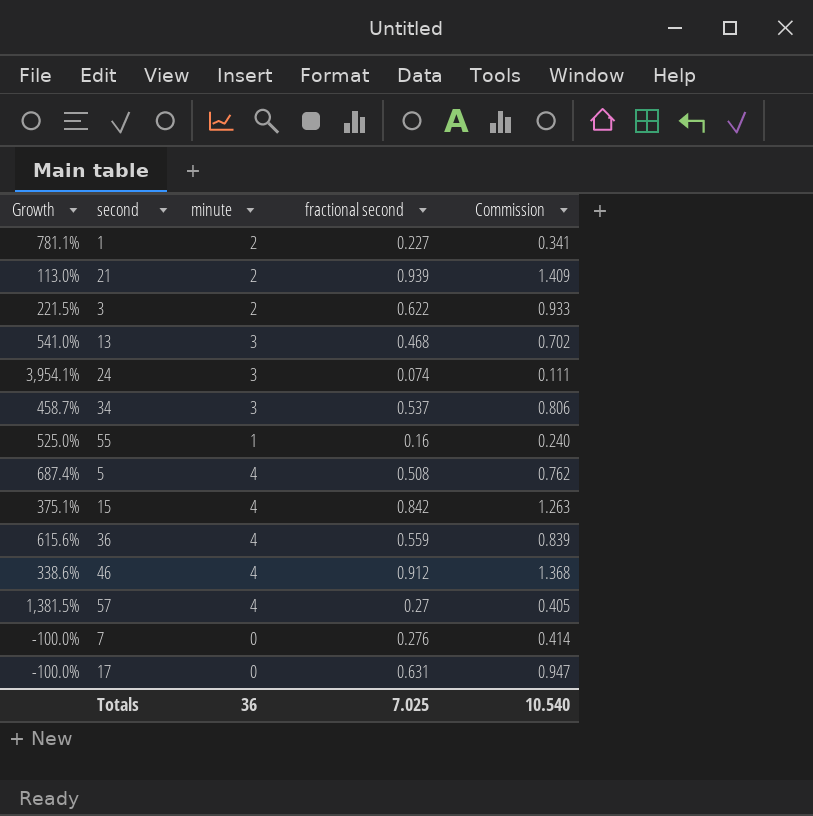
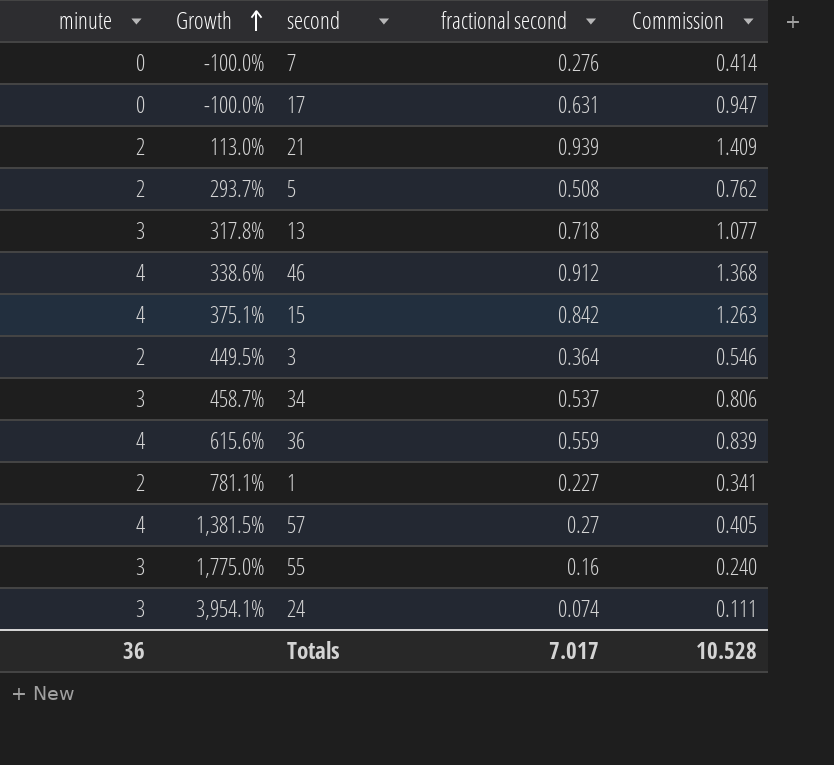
row order: none -> Growth ascending
column minute | position: 3 -> 1
5 | minute: 4 -> 2
5 | Growth: 687.4% -> 293.7%
13 | Growth: 541.0% -> 317.8%
13 | fractional second: 0.468 -> 0.718
13 | Commission: 0.702 -> 1.077
3 | Growth: 221.5% -> 449.5%
3 | fractional second: 0.622 -> 0.364
3 | Commission: 0.933 -> 0.546
55 | minute: 1 -> 3
55 | Growth: 525.0% -> 1,775.0%
Totals | fractional second: 7.025 -> 7.017
Totals | Commission: 10.540 -> 10.528

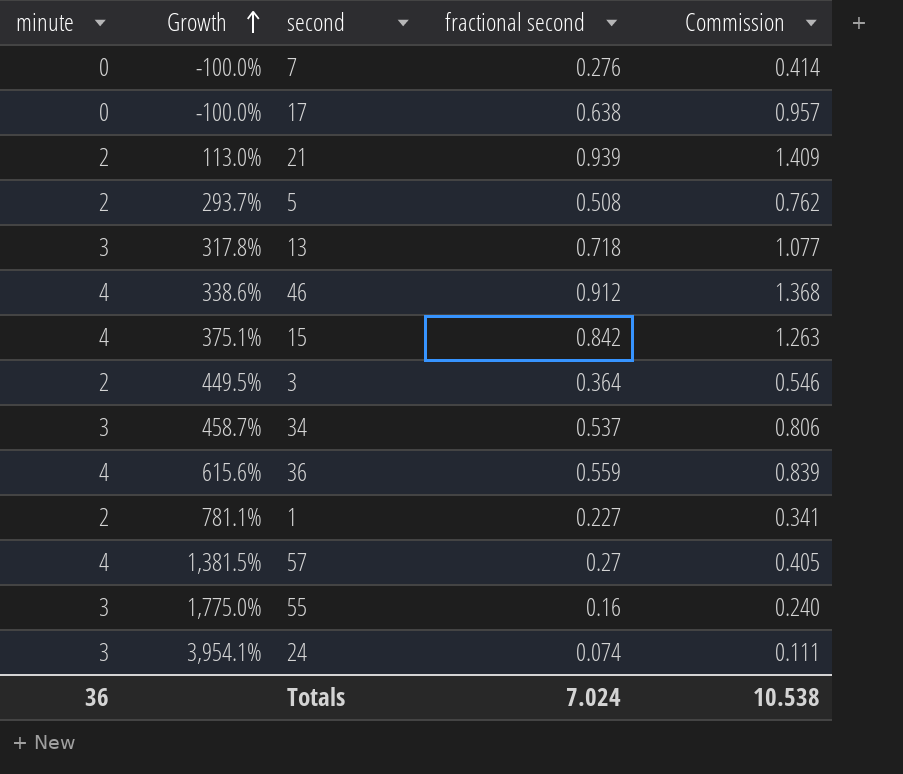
17 | fractional second: 0.631 -> 0.638
17 | Commission: 0.947 -> 0.957
Totals | fractional second: 7.017 -> 7.024
Totals | Commission: 10.528 -> 10.538

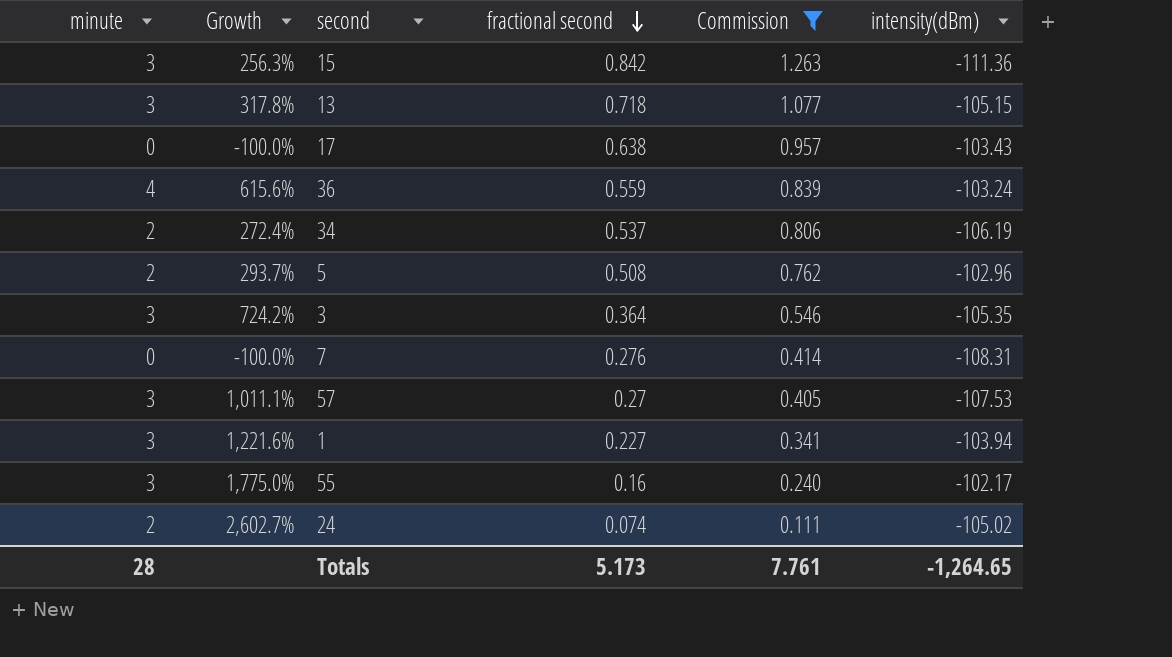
filter: none -> Commission <= 1.263
row order: Growth ascending -> fractional second descending
column intensity(dBm) | position: none -> 6
15 | minute: 4 -> 3
15 | Growth: 375.1% -> 256.3%
34 | minute: 3 -> 2
34 | Growth: 458.7% -> 272.4%
3 | minute: 2 -> 3
3 | Growth: 449.5% -> 724.2%
57 | minute: 4 -> 3
57 | Growth: 1,381.5% -> 1,011.1%
1 | minute: 2 -> 3
1 | Growth: 781.1% -> 1,221.6%
24 | minute: 3 -> 2
24 | Growth: 3,954.1% -> 2,602.7%
Totals | minute: 36 -> 28
Totals | fractional second: 7.024 -> 5.173
Totals | Commission: 10.538 -> 7.761

